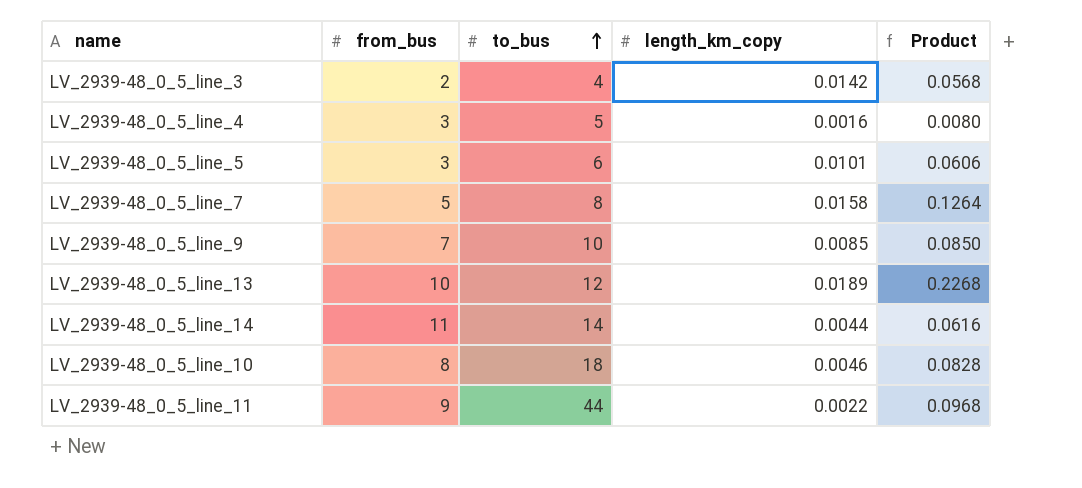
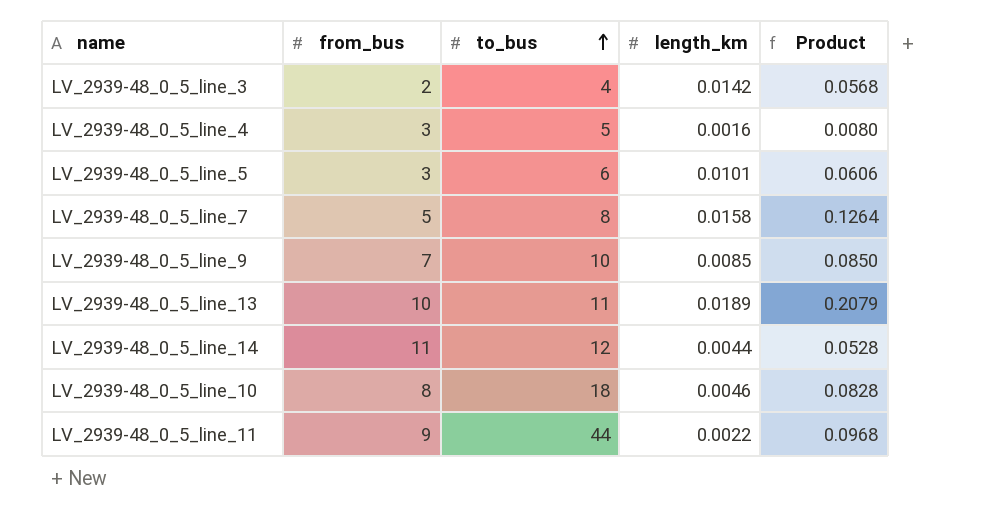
column name: length_km_copy -> length_km
LV_2939-48_0_5_line_13 | to_bus: 12 -> 11
LV_2939-48_0_5_line_13 | Product: 0.2268 -> 0.2079
LV_2939-48_0_5_line_14 | to_bus: 14 -> 12
LV_2939-48_0_5_line_14 | Product: 0.0616 -> 0.0528

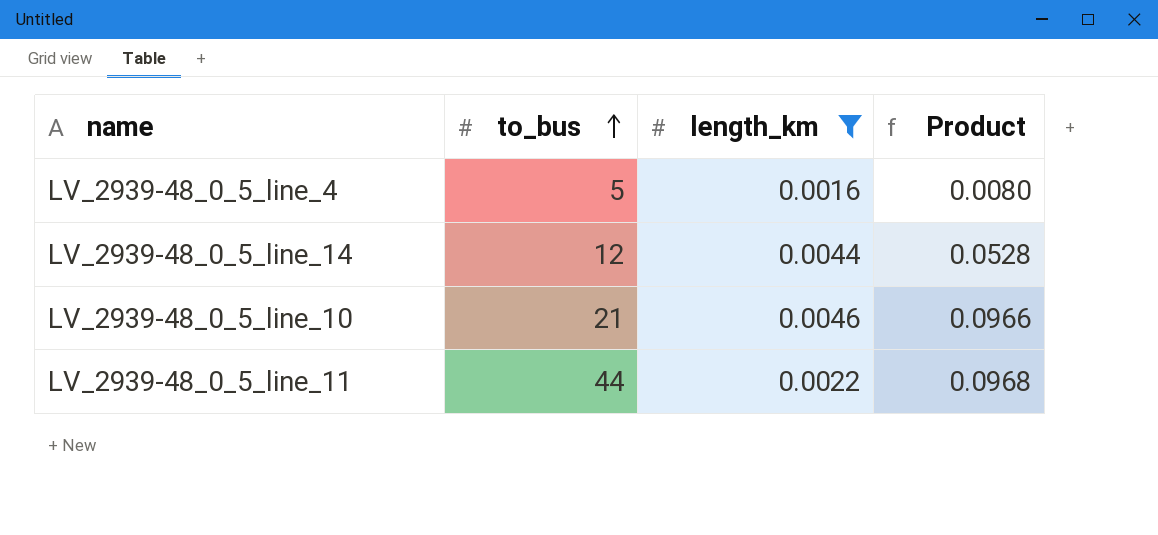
filter: none -> length_km <= 0.0046
column from_bus | position: 2 -> none
LV_2939-48_0_5_line_10 | to_bus: 18 -> 21
LV_2939-48_0_5_line_10 | Product: 0.0828 -> 0.0966

